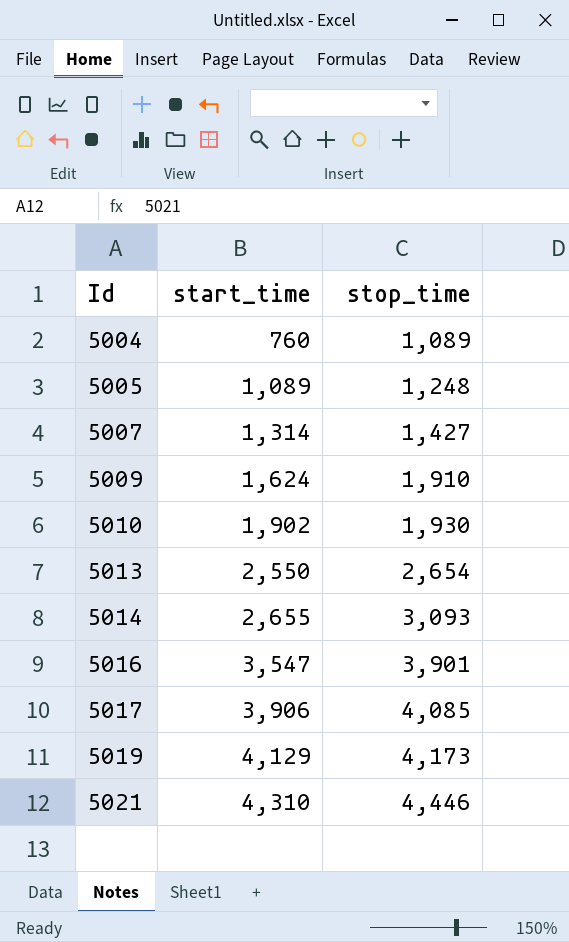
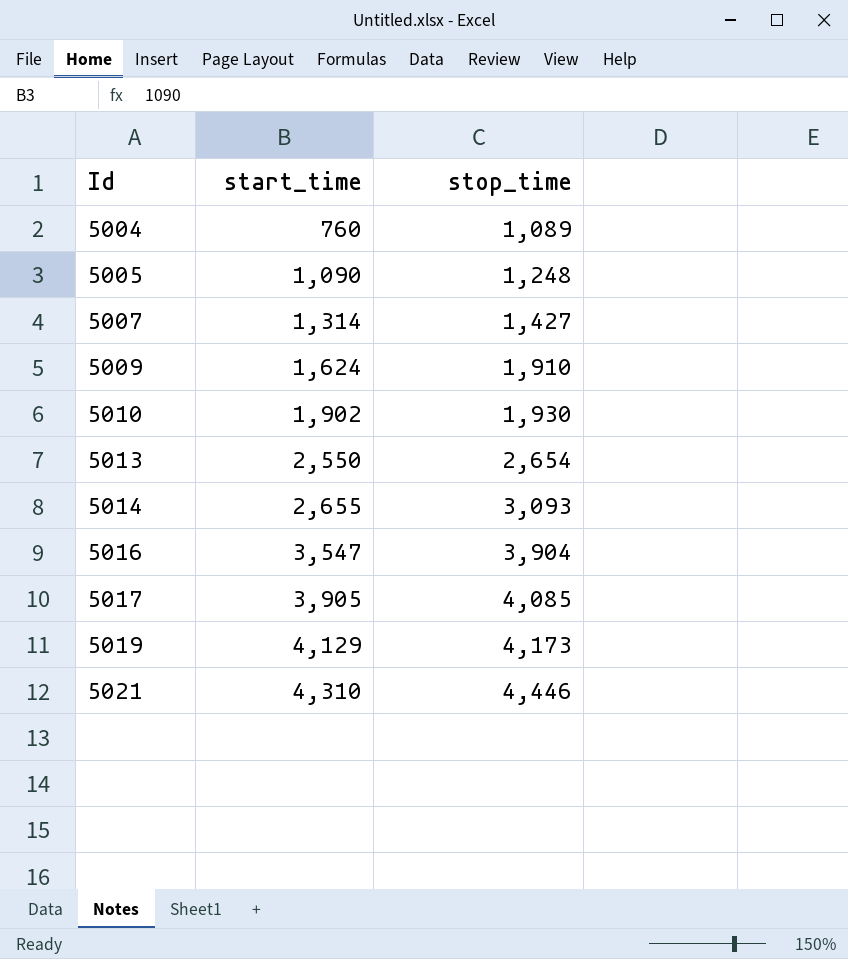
5005 | start_time: 1,089 -> 1,090
5016 | stop_time: 3,901 -> 3,904
5017 | start_time: 3,906 -> 3,905

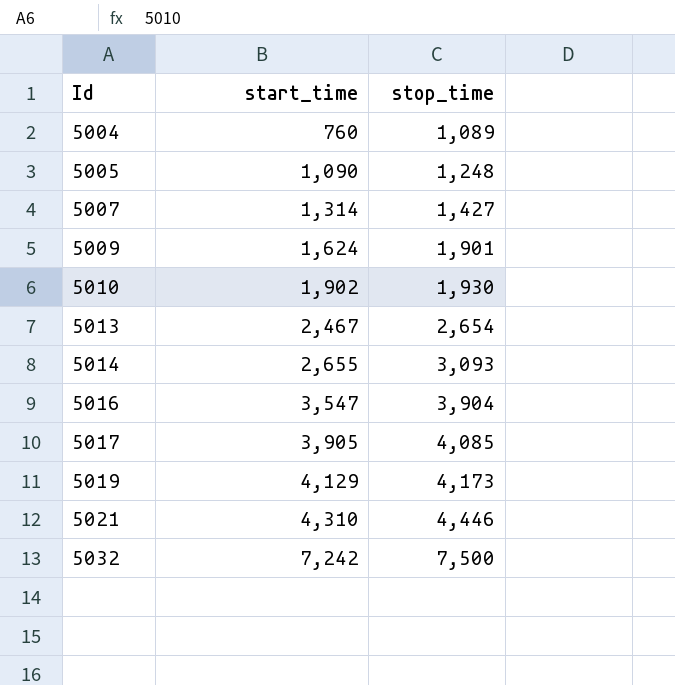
5009 | stop_time: 1,910 -> 1,901
5013 | start_time: 2,550 -> 2,467
row 5032: none -> 7,242 | 7,500

